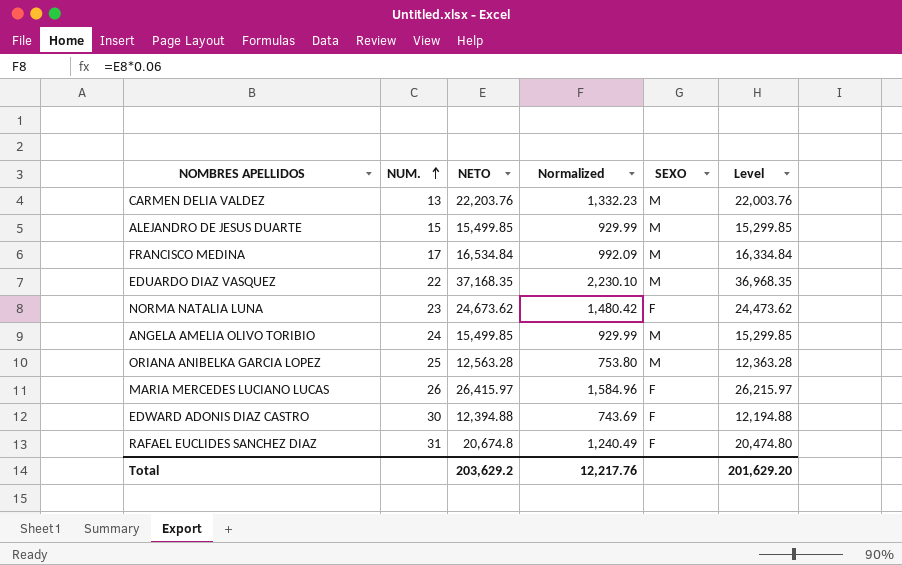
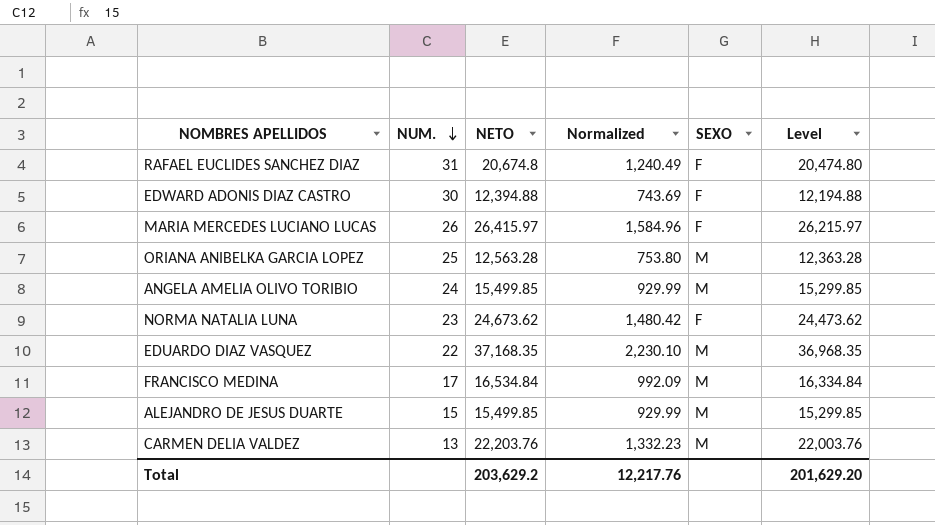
row order: NUM. ascending -> NUM. descending

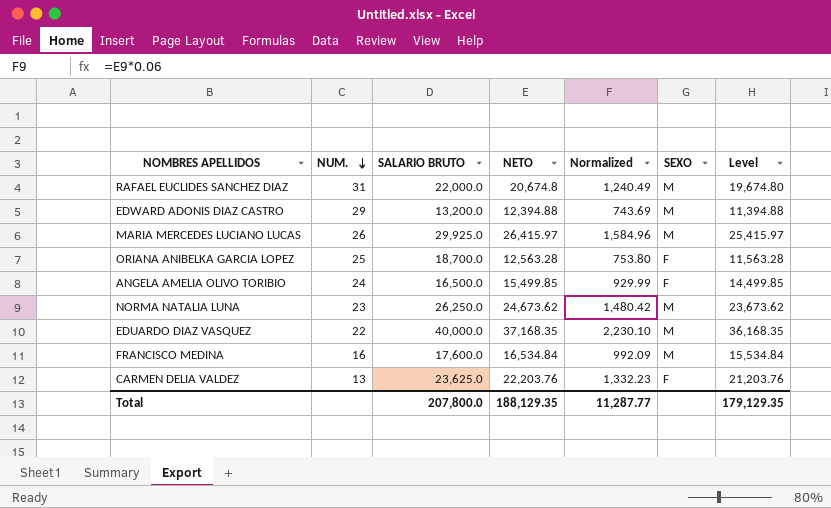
column SALARIO BRUTO | position: none -> 3
column Level | formula: [NETO] - 200 -> [NETO] - 1000
row ALEJANDRO DE JESUS DUARTE: 15 | 15,499.85 | 929.99 | M | 15,299.85 -> none
RAFAEL EUCLIDES SANCHEZ DIAZ | SEXO: F -> M
EDWARD ADONIS DIAZ CASTRO | NUM.: 30 -> 29
EDWARD ADONIS DIAZ CASTRO | SEXO: F -> M
MARIA MERCEDES LUCIANO LUCAS | SEXO: F -> M
ORIANA ANIBELKA GARCIA LOPEZ | SEXO: M -> F
ANGELA AMELIA OLIVO TORIBIO | SEXO: M -> F
NORMA NATALIA LUNA | SEXO: F -> M
FRANCISCO MEDINA | NUM.: 17 -> 16
CARMEN DELIA VALDEZ | SEXO: M -> F
Total | NETO: 203,629.2 -> 188,129.35
Total | Normalized: 12,217.76 -> 11,287.77
Total | Level: 201,629.20 -> 179,129.35

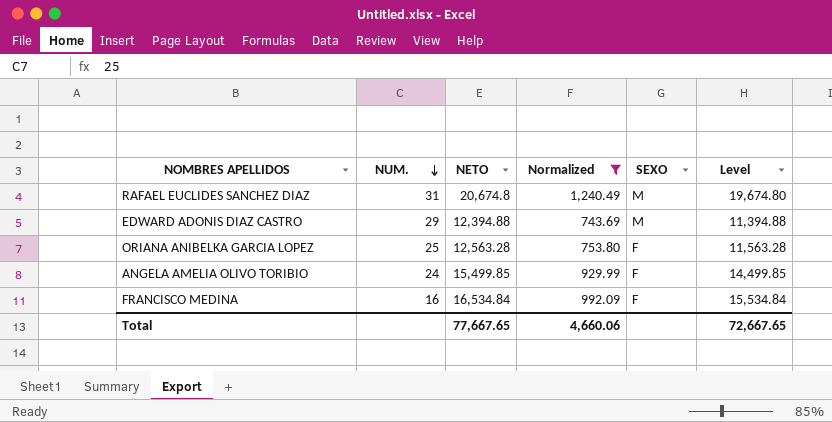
filter: none -> Normalized <= 1,240.49
column SALARIO BRUTO | position: 3 -> none
FRANCISCO MEDINA | SEXO: M -> F
Total | NETO: 188,129.35 -> 77,667.65
Total | Normalized: 11,287.77 -> 4,660.06
Total | Level: 179,129.35 -> 72,667.65

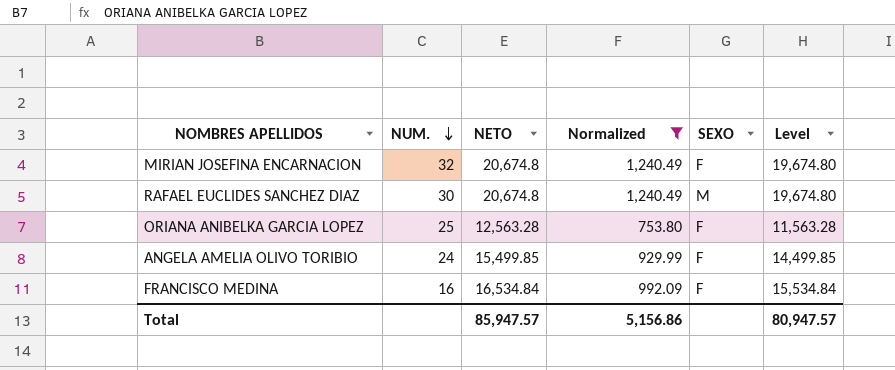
row EDWARD ADONIS DIAZ CASTRO: 29 | 12,394.88 | 743.69 | M | 11,394.88 -> none
row MIRIAN JOSEFINA ENCARNACION: none -> 32 | 20,674.8 | 1,240.49 | F | 19,674.80
RAFAEL EUCLIDES SANCHEZ DIAZ | NUM.: 31 -> 30
Total | NETO: 77,667.65 -> 85,947.57
Total | Normalized: 4,660.06 -> 5,156.86
Total | Level: 72,667.65 -> 80,947.57

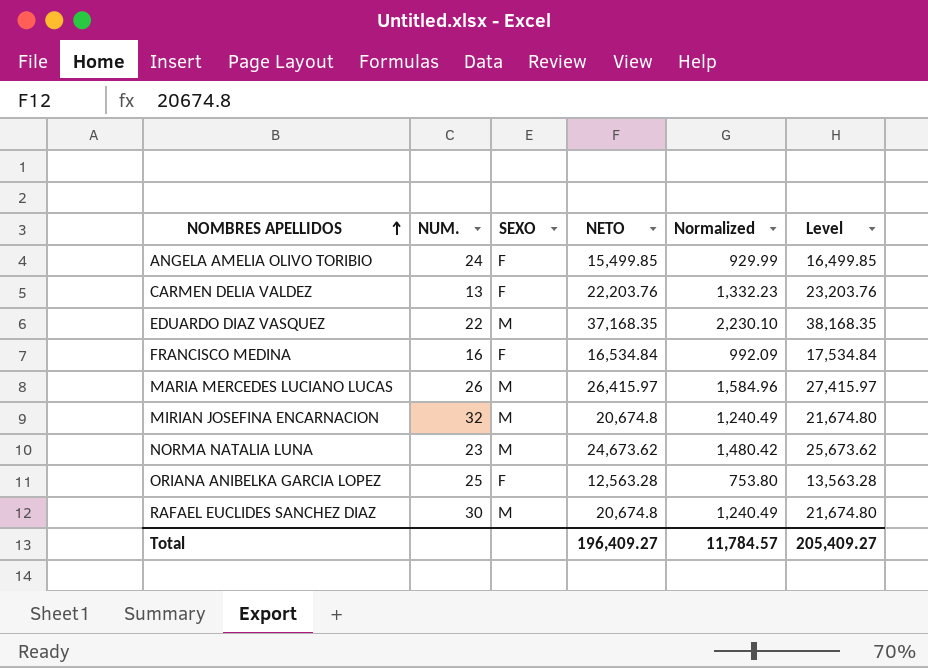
filter: Normalized <= 1,240.49 -> none
row order: NUM. descending -> NOMBRES APELLIDOS ascending
column SEXO | position: 5 -> 3
column Level | formula: [NETO] - 1000 -> [NETO] + 1000
MIRIAN JOSEFINA ENCARNACION | SEXO: F -> M
Total | NETO: 85,947.57 -> 196,409.27
Total | Normalized: 5,156.86 -> 11,784.57
Total | Level: 80,947.57 -> 205,409.27

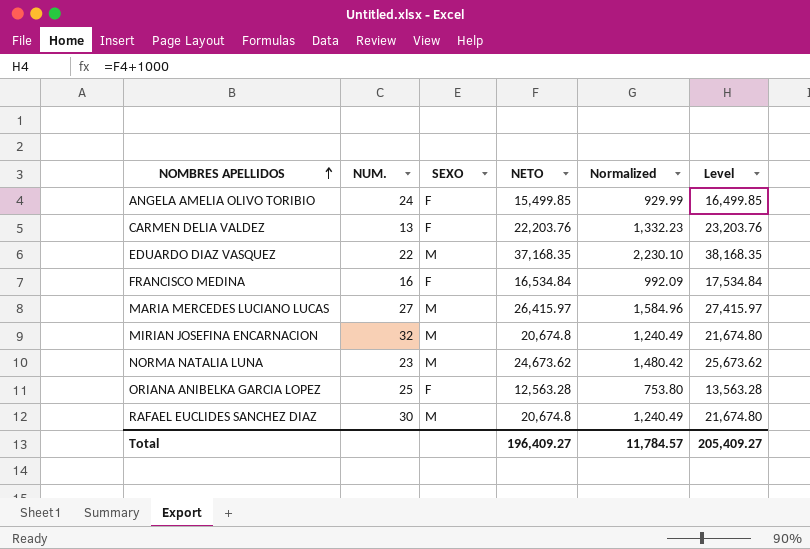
MARIA MERCEDES LUCIANO LUCAS | NUM.: 26 -> 27

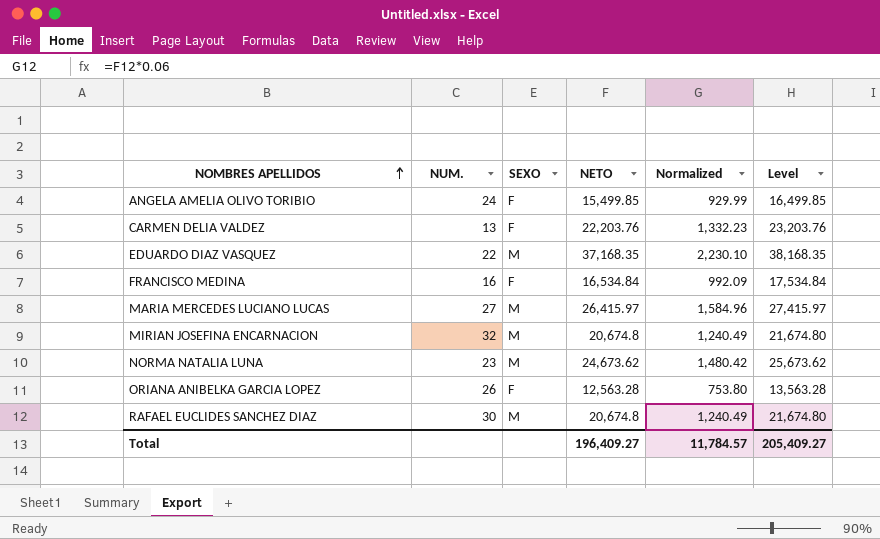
ORIANA ANIBELKA GARCIA LOPEZ | NUM.: 25 -> 26

